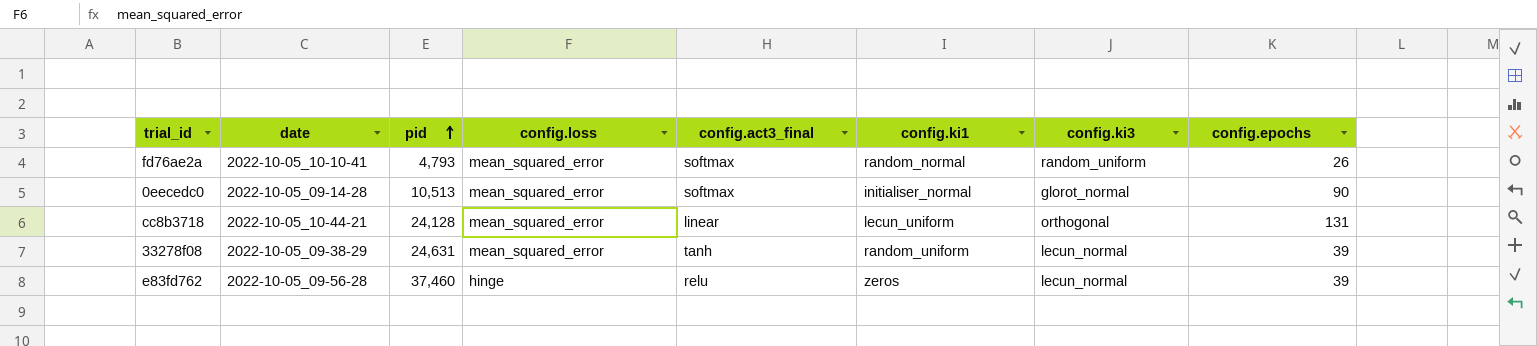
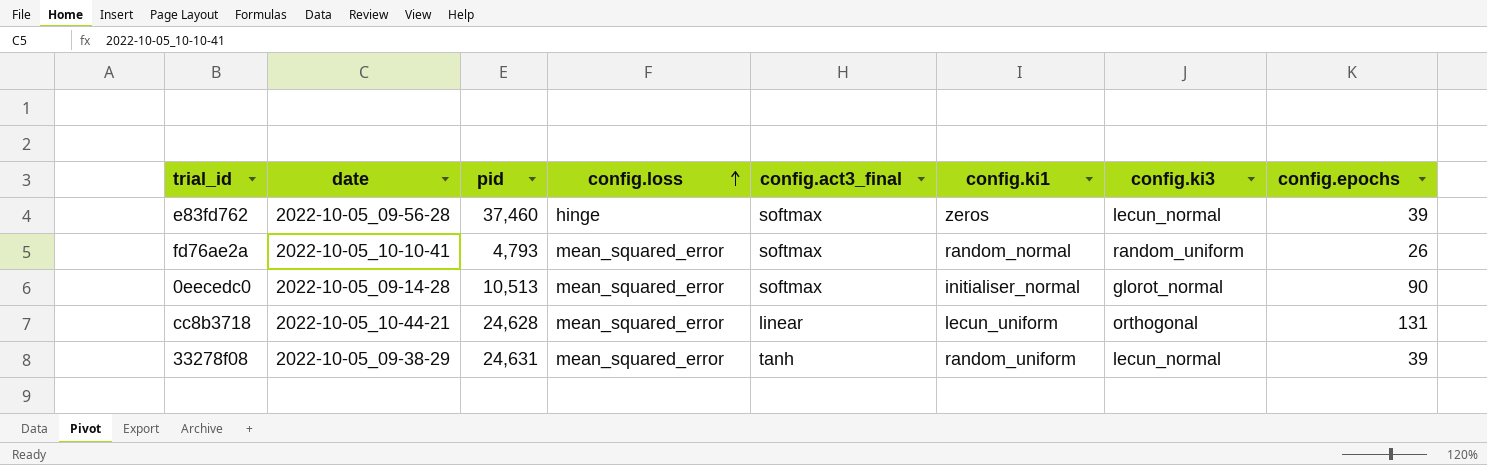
row order: pid ascending -> config.loss ascending
e83fd762 | config.act3_final: relu -> softmax
cc8b3718 | pid: 24,128 -> 24,628

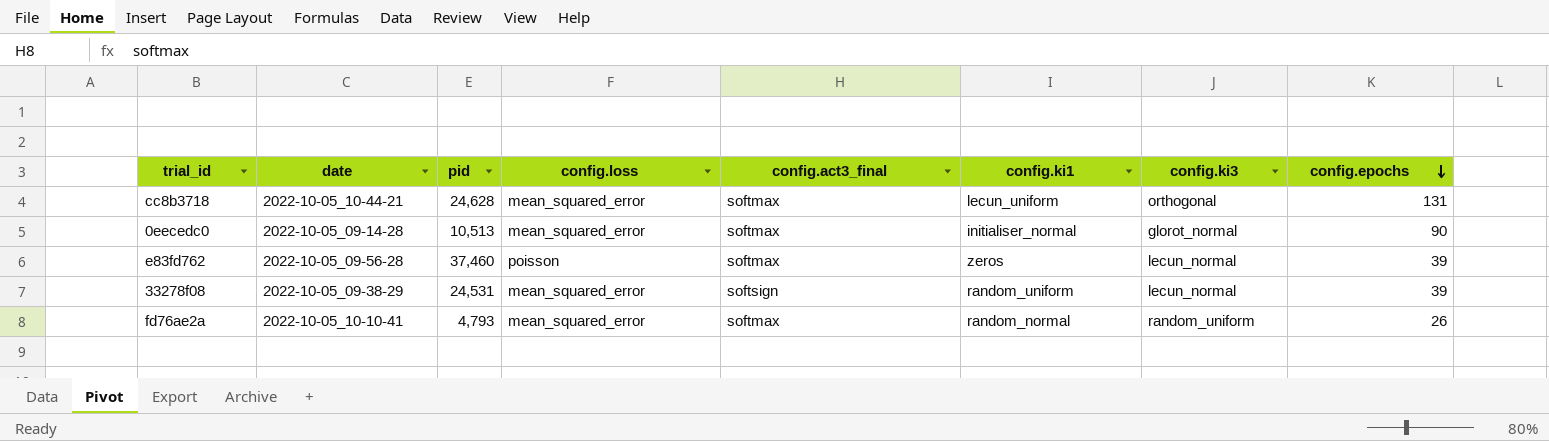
row order: config.loss ascending -> config.epochs descending
cc8b3718 | config.act3_final: linear -> softmax
e83fd762 | config.loss: hinge -> poisson
33278f08 | pid: 24,631 -> 24,531
33278f08 | config.act3_final: tanh -> softsign

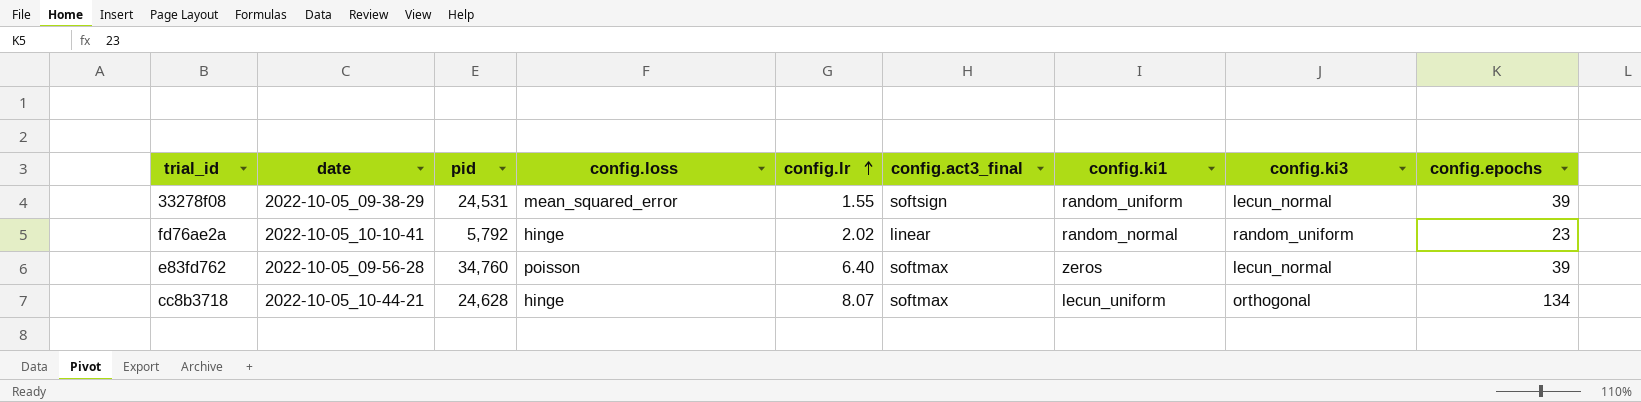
row order: config.epochs descending -> config.lr ascending
column config.lr | position: none -> 5
row 0eecedc0: 2022-10-05_09-14-28 | 10,513 | mean_squared_error | softmax | initialiser_normal | glorot_normal | 90 -> none
fd76ae2a | pid: 4,793 -> 5,792
fd76ae2a | config.loss: mean_squared_error -> hinge
fd76ae2a | config.act3_final: softmax -> linear
fd76ae2a | config.epochs: 26 -> 23
e83fd762 | pid: 37,460 -> 34,760
cc8b3718 | config.loss: mean_squared_error -> hinge
cc8b3718 | config.epochs: 131 -> 134

